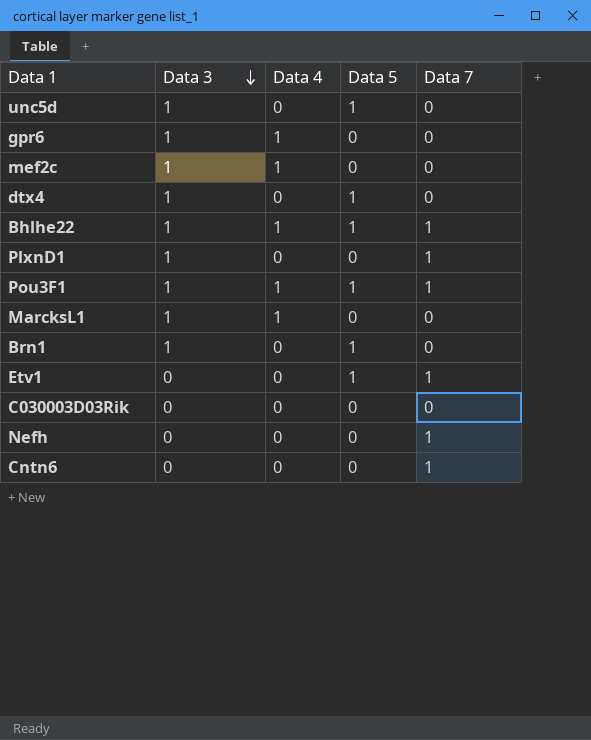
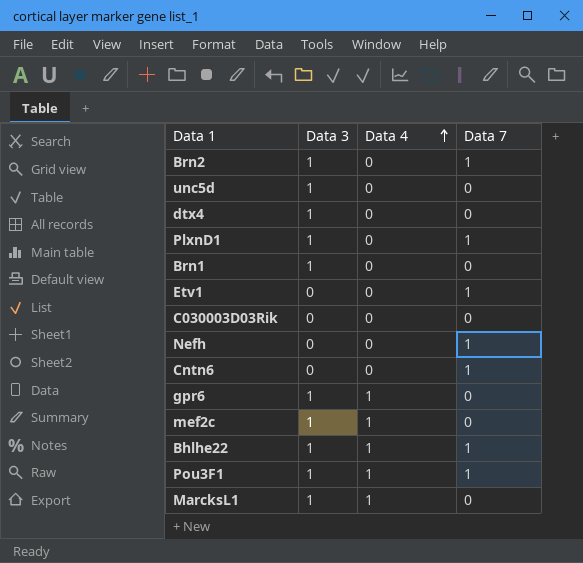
row order: Data 3 descending -> Data 4 ascending
column Data 5 | position: 4 -> none
row Brn2: none -> 1 | 0 | 1

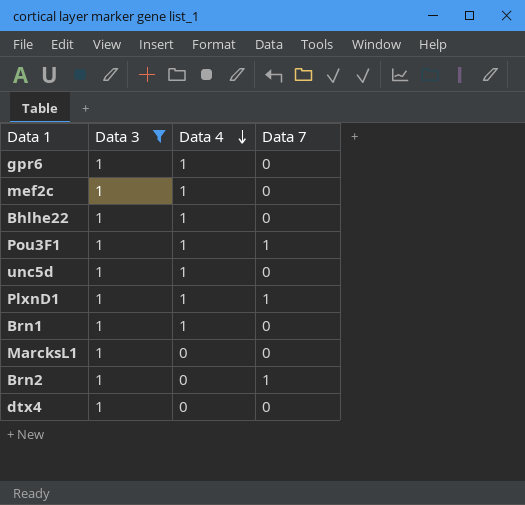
filter: none -> Data 3 = 1
row order: Data 4 ascending -> Data 4 descending
Bhlhe22 | Data 7: 1 -> 0
unc5d | Data 4: 0 -> 1
PlxnD1 | Data 4: 0 -> 1
Brn1 | Data 4: 0 -> 1
MarcksL1 | Data 4: 1 -> 0

